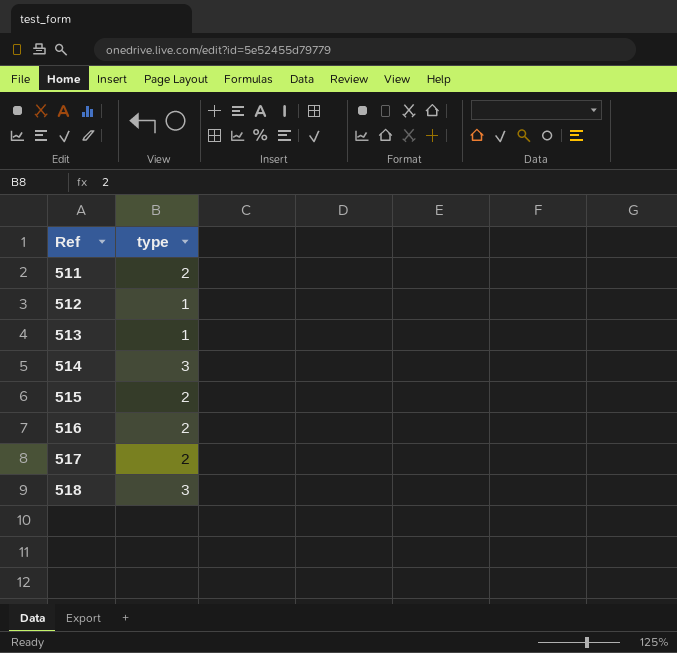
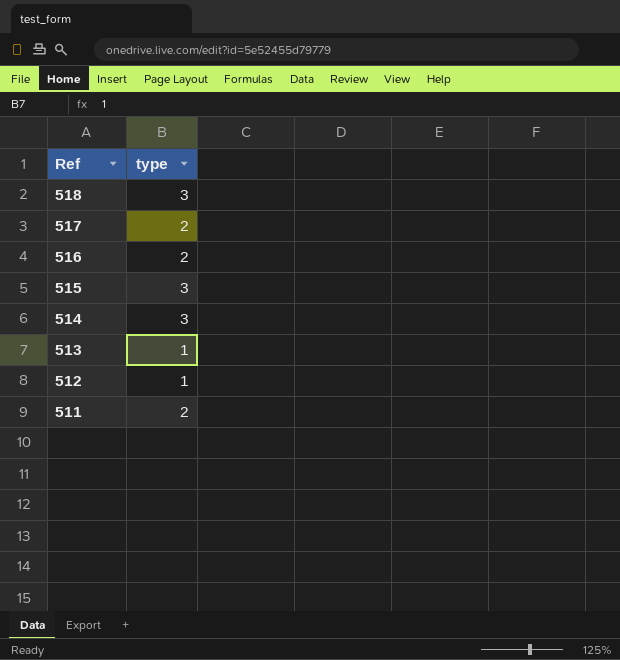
row order: Ref ascending -> Ref descending
515 | type: 2 -> 3

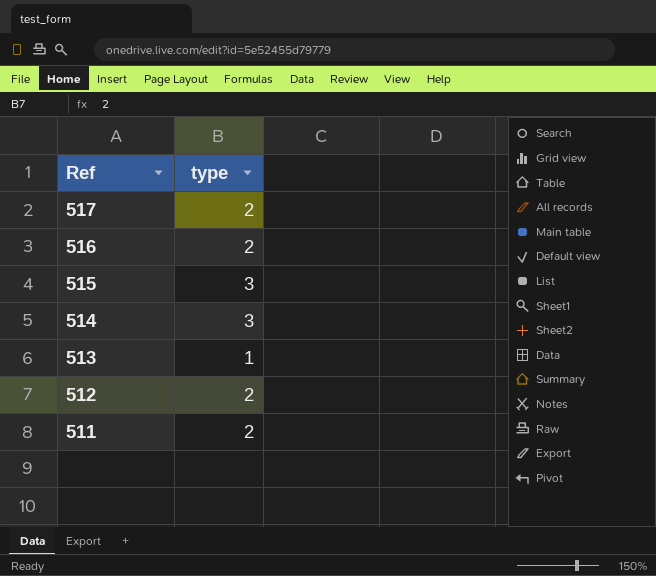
row 518: 3 -> none
512 | type: 1 -> 2

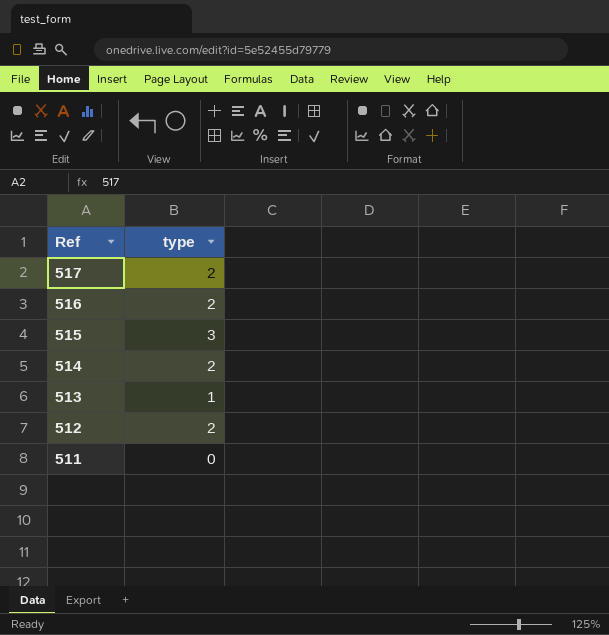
514 | type: 3 -> 2
511 | type: 2 -> 0

